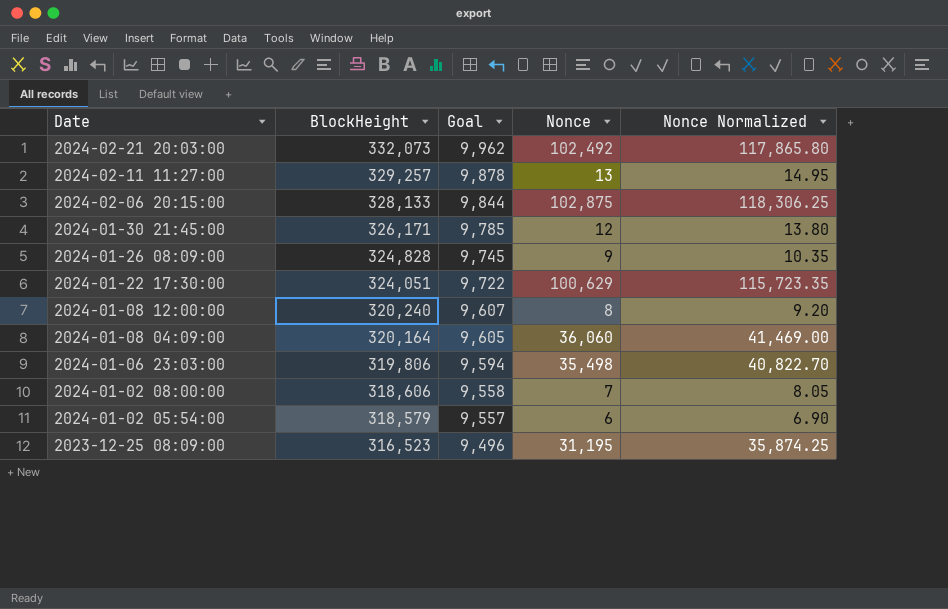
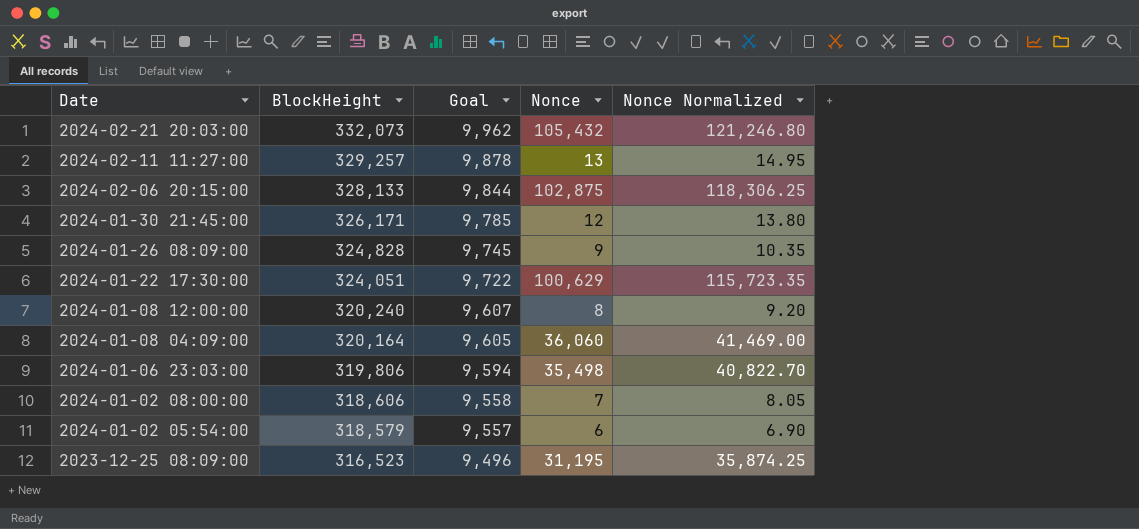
2024-02-21 20:03:00 | Nonce: 102,492 -> 105,432
2024-02-21 20:03:00 | Nonce Normalized: 117,865.80 -> 121,246.80

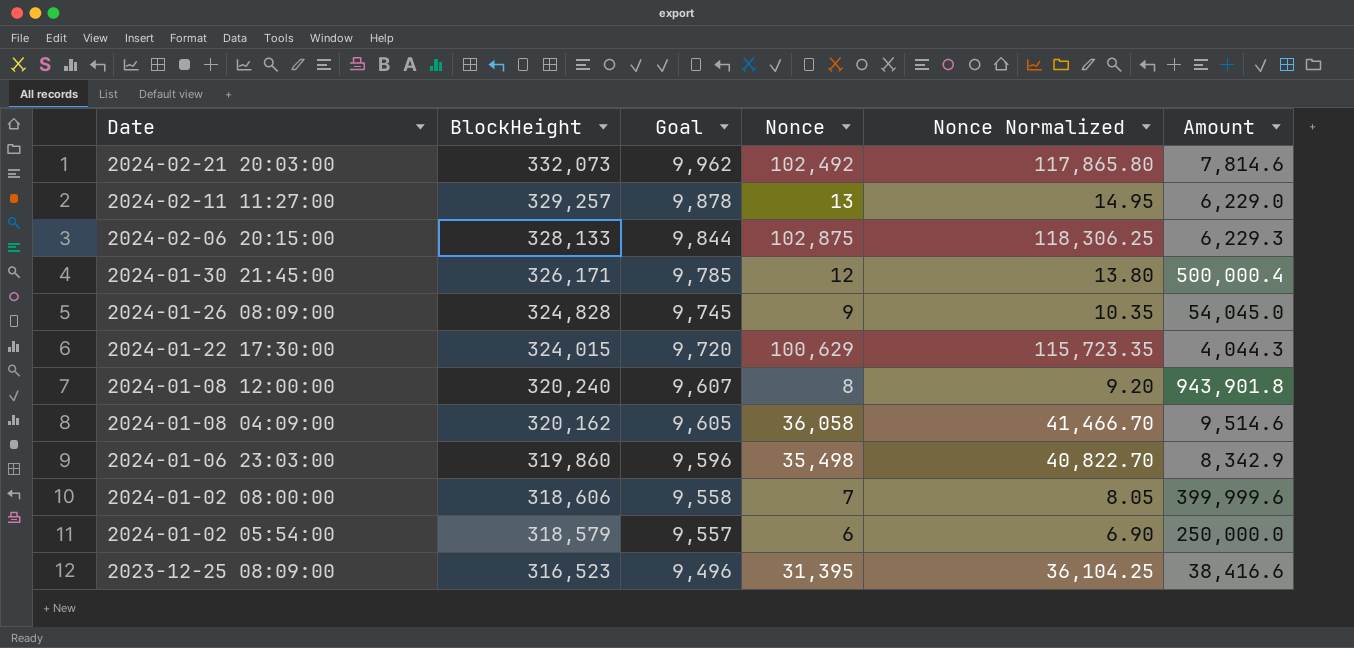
column Amount | position: none -> 6
2024-02-21 20:03:00 | Nonce: 105,432 -> 102,492
2024-02-21 20:03:00 | Nonce Normalized: 121,246.80 -> 117,865.80
2024-01-22 17:30:00 | BlockHeight: 324,051 -> 324,015
2024-01-22 17:30:00 | Goal: 9,722 -> 9,720
2024-01-08 04:09:00 | BlockHeight: 320,164 -> 320,162
2024-01-08 04:09:00 | Nonce: 36,060 -> 36,058
2024-01-08 04:09:00 | Nonce Normalized: 41,469.00 -> 41,466.70
2024-01-06 23:03:00 | BlockHeight: 319,806 -> 319,860
2024-01-06 23:03:00 | Goal: 9,594 -> 9,596
2023-12-25 08:09:00 | Nonce: 31,195 -> 31,395
2023-12-25 08:09:00 | Nonce Normalized: 35,874.25 -> 36,104.25

